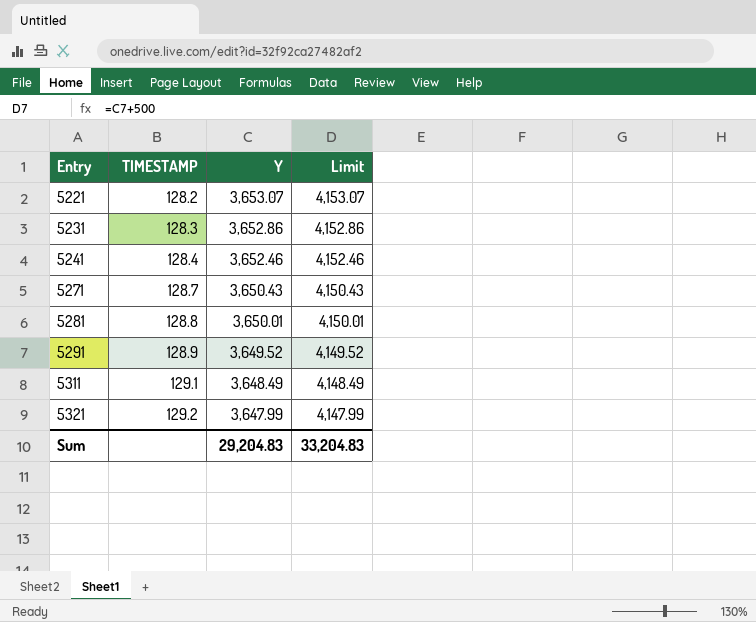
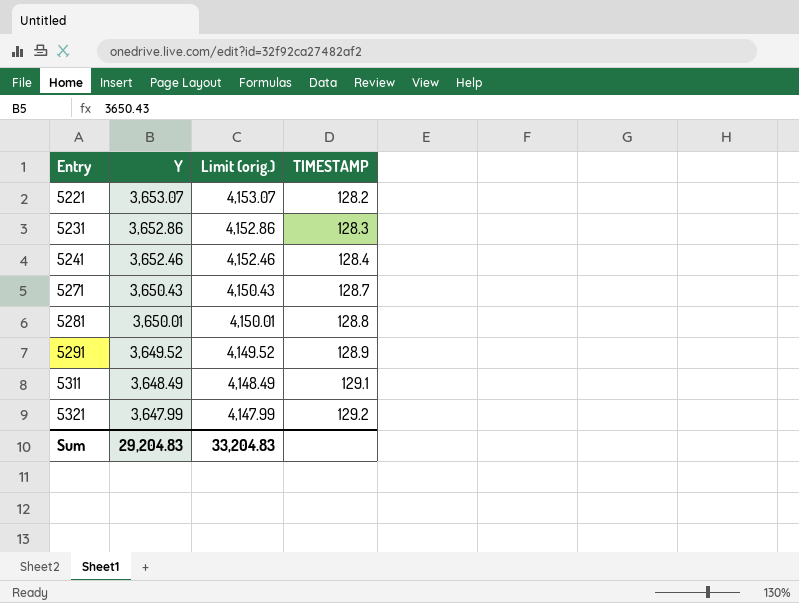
column name: Limit -> Limit (orig.)
column TIMESTAMP | position: 2 -> 4

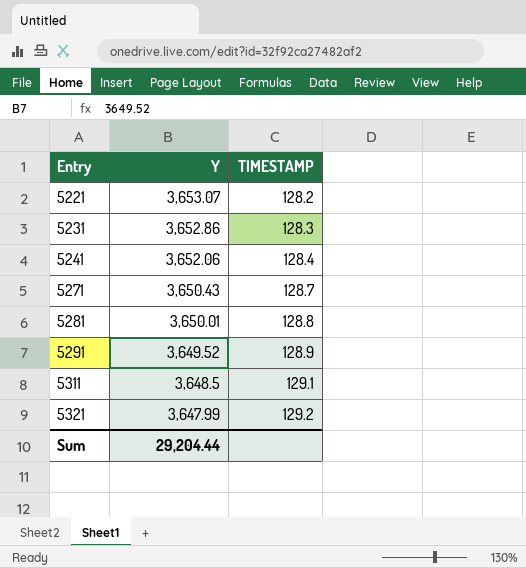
column Limit (orig.) | formula: [Y] + 500 -> none
5241 | Y: 3,652.46 -> 3,652.06
5311 | Y: 3,648.49 -> 3,648.5
Sum | Y: 29,204.83 -> 29,204.44

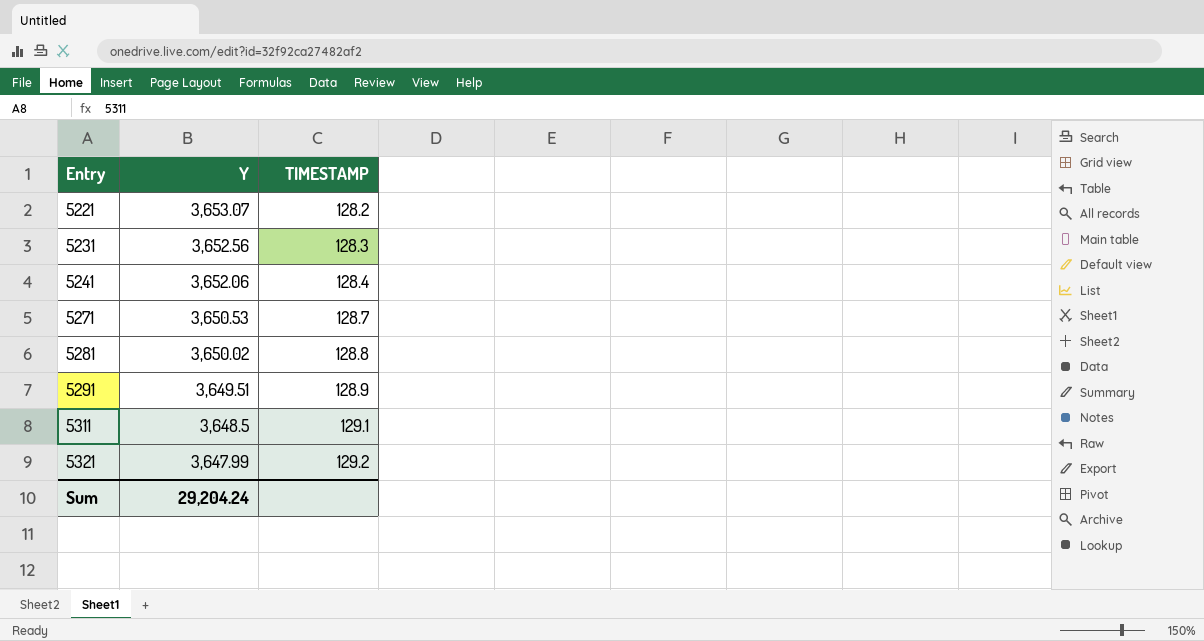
5231 | Y: 3,652.86 -> 3,652.56
5271 | Y: 3,650.43 -> 3,650.53
5281 | Y: 3,650.01 -> 3,650.02
5291 | Y: 3,649.52 -> 3,649.51
Sum | Y: 29,204.44 -> 29,204.24

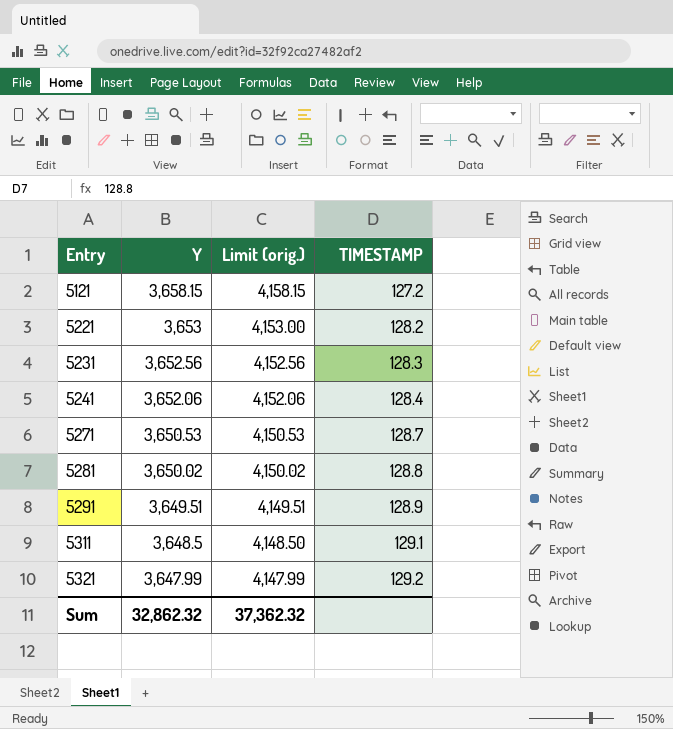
column Limit (orig.) | formula: none -> [Y] + 500
row 5121: none -> 3,658.15 | 4,158.15 | 127.2
5221 | Y: 3,653.07 -> 3,653
Sum | Y: 29,204.24 -> 32,862.32

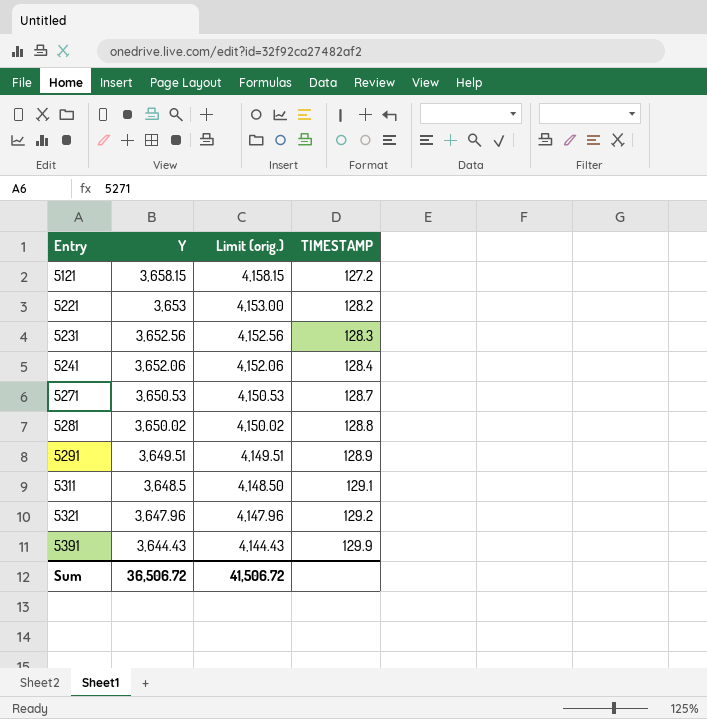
5321 | Y: 3,647.99 -> 3,647.96
5321 | Limit (orig.): 4,147.99 -> 4,147.96
row 5391: none -> 3,644.43 | 4,144.43 | 129.9
Sum | Y: 32,862.32 -> 36,506.72
Sum | Limit (orig.): 37,362.32 -> 41,506.72

